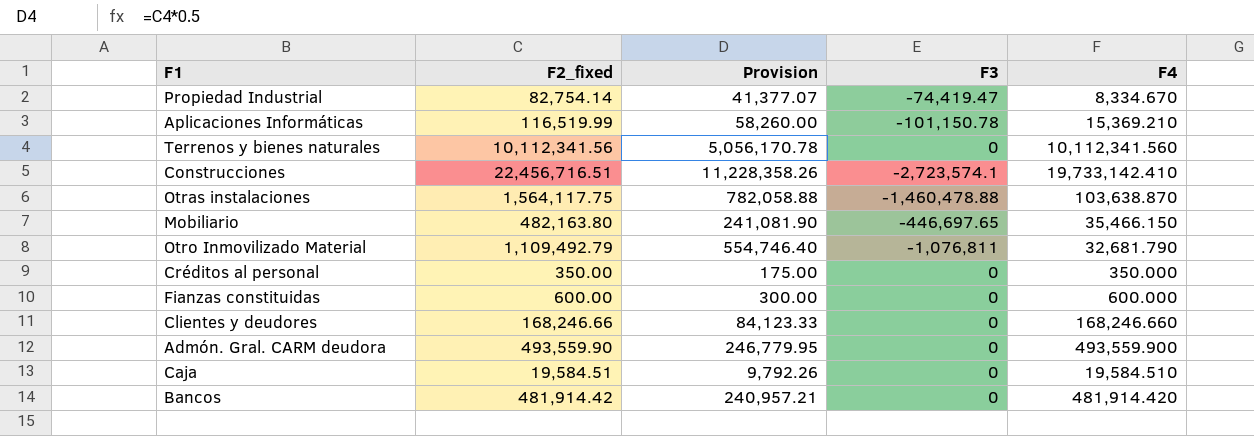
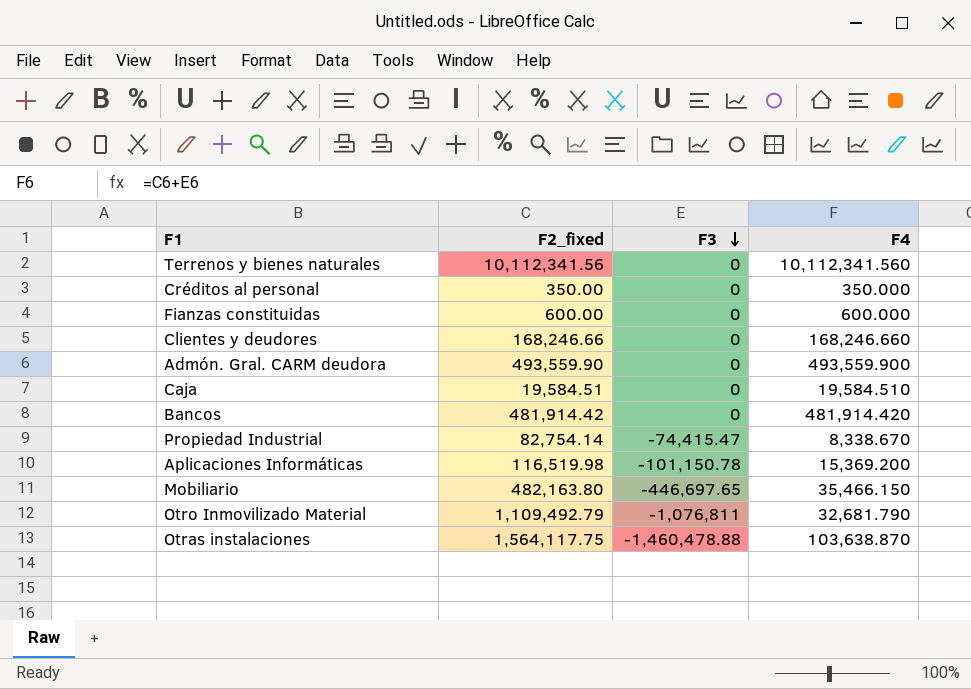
row order: none -> F3 descending
column Provision | formula: [F2_fixed] * 0.5 -> none
row Construcciones: 22,456,716.51 | 11,228,358.26 | -2,723,574.1 | 19,733,142.410 -> none
Propiedad Industrial | F3: -74,419.47 -> -74,415.47
Propiedad Industrial | F4: 8,334.670 -> 8,338.670
Aplicaciones Informáticas | F2_fixed: 116,519.99 -> 116,519.98
Aplicaciones Informáticas | F4: 15,369.210 -> 15,369.200

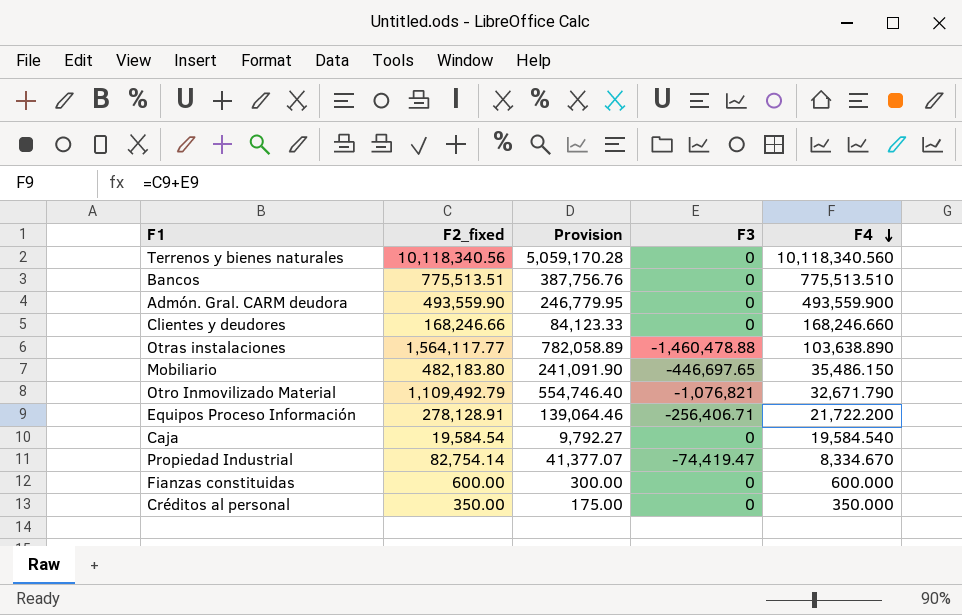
row order: F3 descending -> F4 descending
column Provision | formula: none -> [F2_fixed] * 0.5
row Aplicaciones Informáticas: 116,519.98 | -101,150.78 | 15,369.200 -> none
Terrenos y bienes naturales | F2_fixed: 10,112,341.56 -> 10,118,340.56
Terrenos y bienes naturales | F4: 10,112,341.560 -> 10,118,340.560
Bancos | F2_fixed: 481,914.42 -> 775,513.51
Bancos | F4: 481,914.420 -> 775,513.510
Otras instalaciones | F2_fixed: 1,564,117.75 -> 1,564,117.77
Otras instalaciones | F4: 103,638.870 -> 103,638.890
Mobiliario | F2_fixed: 482,163.80 -> 482,183.80
Mobiliario | F4: 35,466.150 -> 35,486.150
Otro Inmovilizado Material | F3: -1,076,811 -> -1,076,821
Otro Inmovilizado Material | F4: 32,681.790 -> 32,671.790
row Equipos Proceso Información: none -> 278,128.91 | 139,064.46 | -256,406.71 | 21,722.200
Caja | F2_fixed: 19,584.51 -> 19,584.54
Caja | F4: 19,584.510 -> 19,584.540
Propiedad Industrial | F3: -74,415.47 -> -74,419.47
Propiedad Industrial | F4: 8,338.670 -> 8,334.670

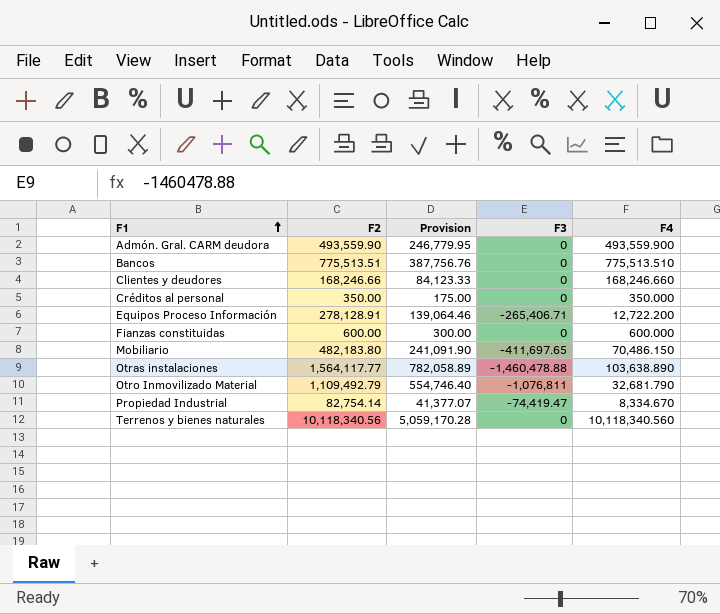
row order: F4 descending -> F1 ascending
column name: F2_fixed -> F2
row Caja: 19,584.54 | 9,792.27 | 0 | 19,584.540 -> none
Equipos Proceso Información | F3: -256,406.71 -> -265,406.71
Equipos Proceso Información | F4: 21,722.200 -> 12,722.200
Mobiliario | F3: -446,697.65 -> -411,697.65
Mobiliario | F4: 35,486.150 -> 70,486.150
Otro Inmovilizado Material | F3: -1,076,821 -> -1,076,811
Otro Inmovilizado Material | F4: 32,671.790 -> 32,681.790

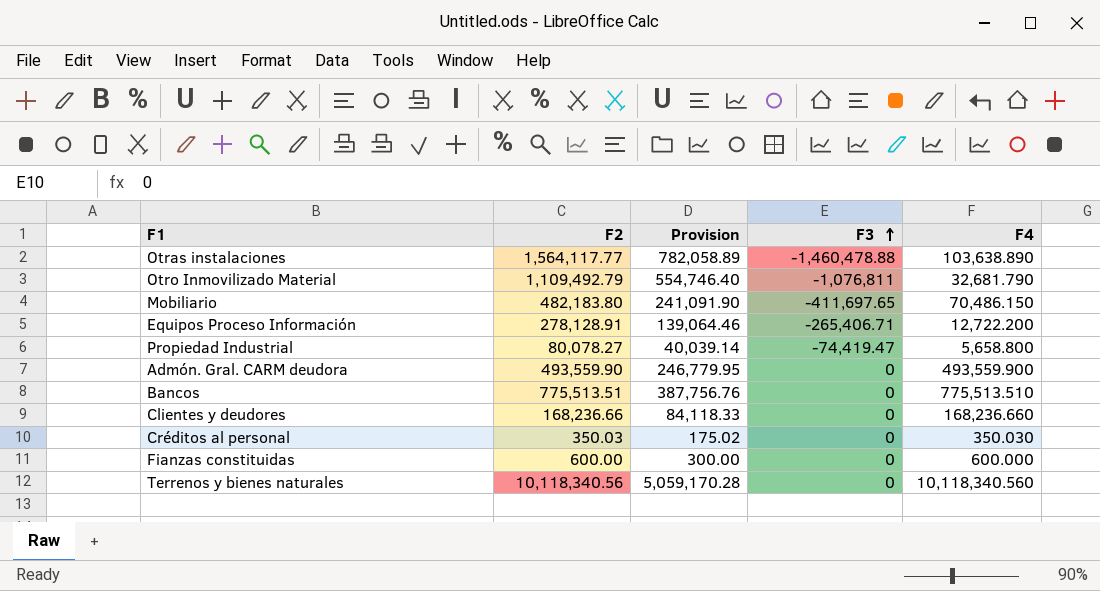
row order: F1 ascending -> F3 ascending
Propiedad Industrial | F2: 82,754.14 -> 80,078.27
Propiedad Industrial | Provision: 41,377.07 -> 40,039.14
Propiedad Industrial | F4: 8,334.670 -> 5,658.800
Clientes y deudores | F2: 168,246.66 -> 168,236.66
Clientes y deudores | Provision: 84,123.33 -> 84,118.33
Clientes y deudores | F4: 168,246.660 -> 168,236.660
Créditos al personal | F2: 350.00 -> 350.03
Créditos al personal | Provision: 175.00 -> 175.02
Créditos al personal | F4: 350.000 -> 350.030

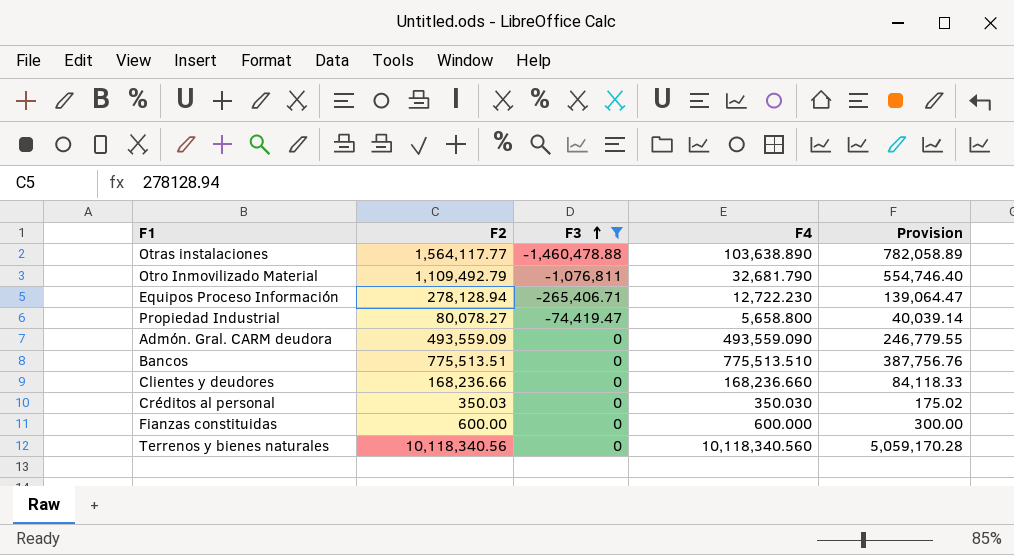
filter: none -> F3 != -411,697.65
column Provision | position: 3 -> 5
Equipos Proceso Información | F2: 278,128.91 -> 278,128.94
Equipos Proceso Información | F4: 12,722.200 -> 12,722.230
Equipos Proceso Información | Provision: 139,064.46 -> 139,064.47
Admón. Gral. CARM deudora | F2: 493,559.90 -> 493,559.09
Admón. Gral. CARM deudora | F4: 493,559.900 -> 493,559.090
Admón. Gral. CARM deudora | Provision: 246,779.95 -> 246,779.55

